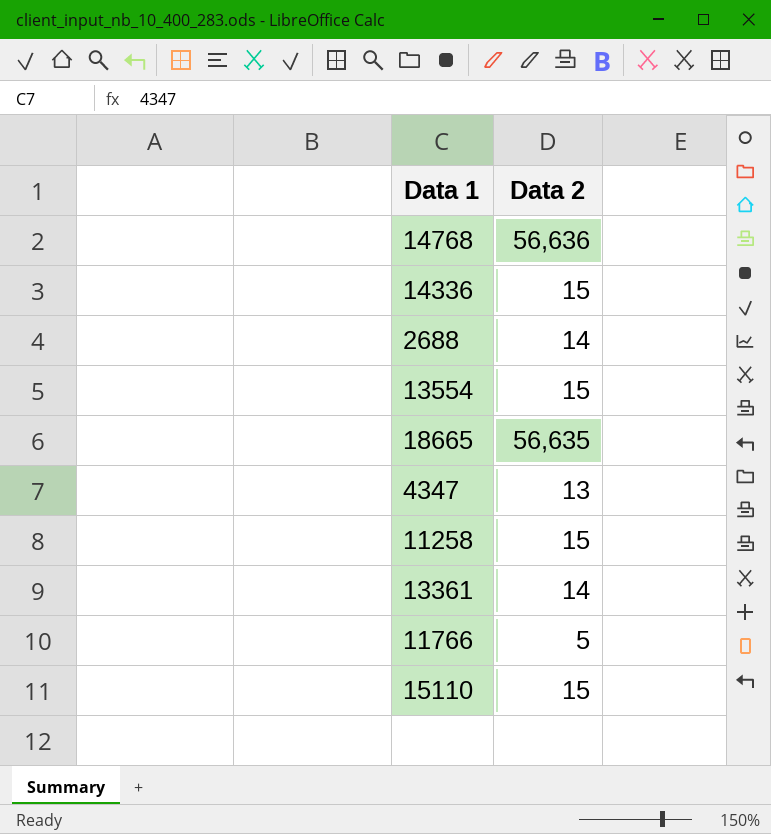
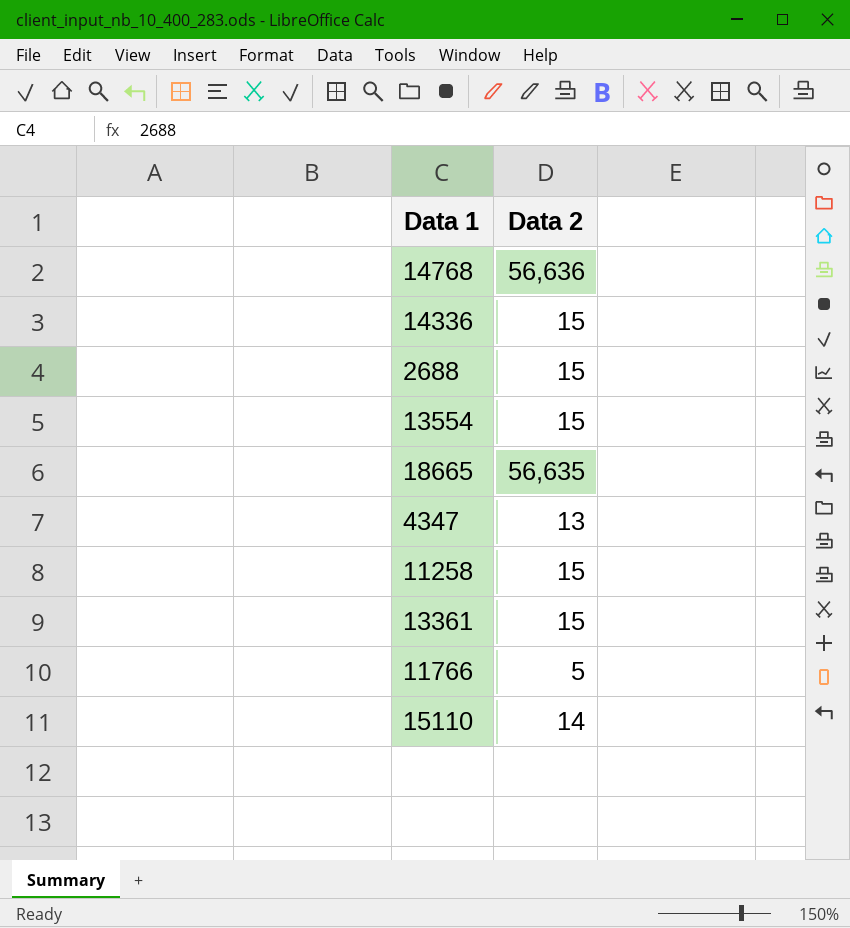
2688 | Data 2: 14 -> 15
13361 | Data 2: 14 -> 15
15110 | Data 2: 15 -> 14

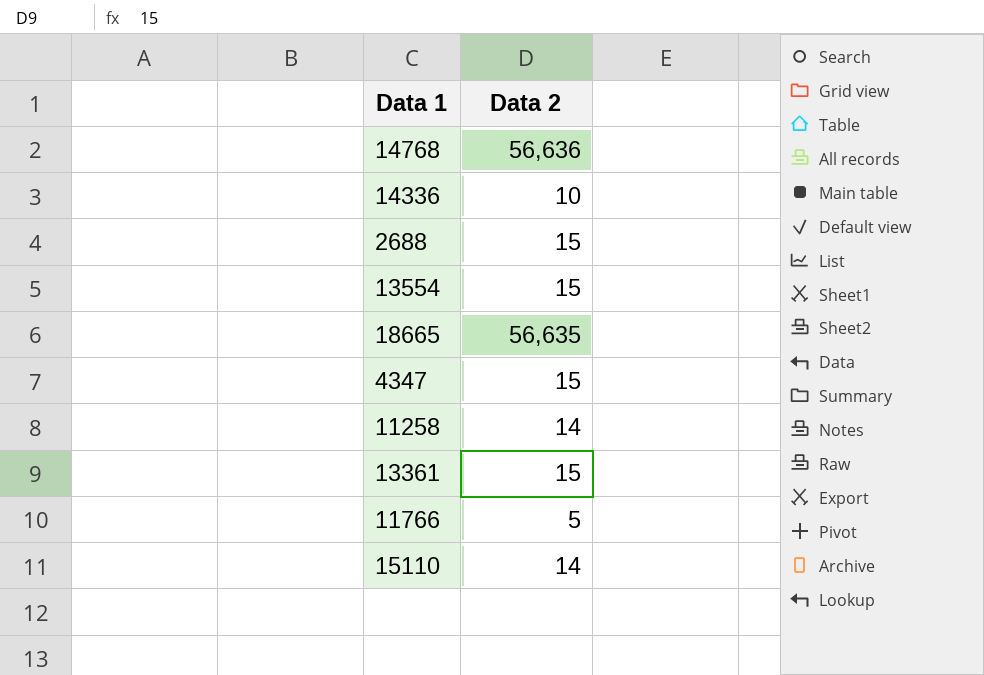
14336 | Data 2: 15 -> 10
4347 | Data 2: 13 -> 15
11258 | Data 2: 15 -> 14

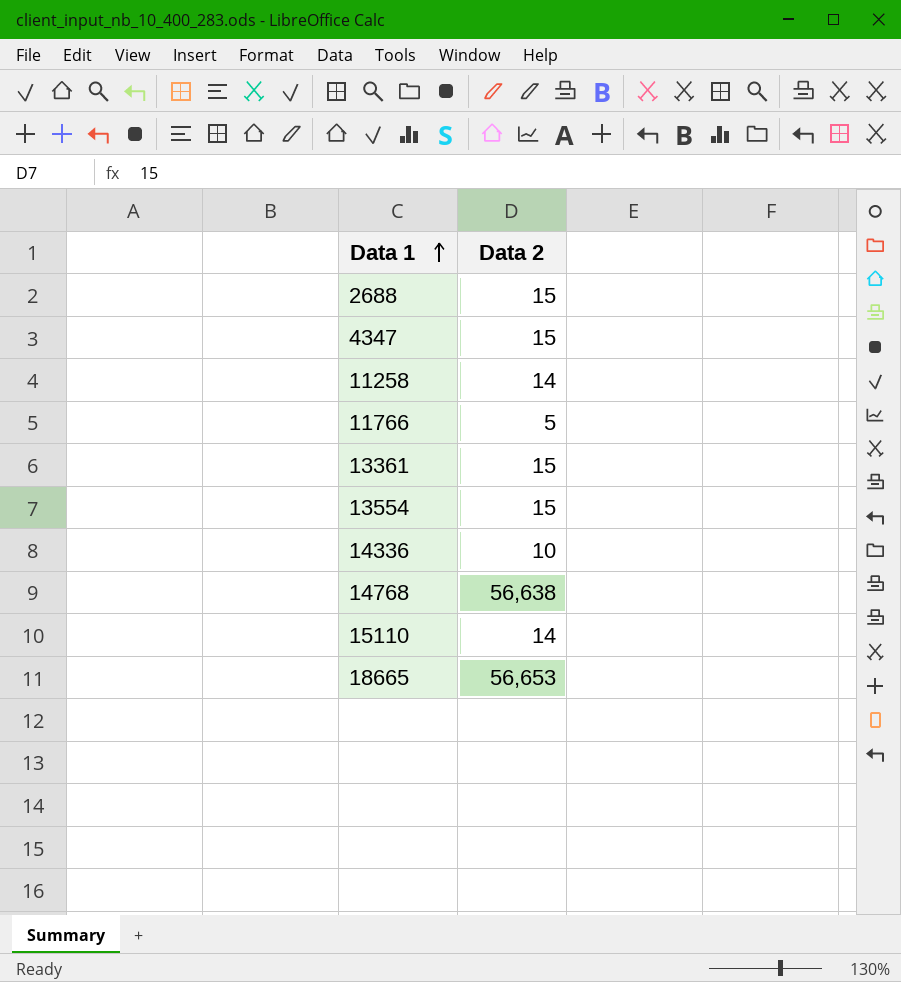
row order: none -> Data 1 ascending
14768 | Data 2: 56,636 -> 56,638
18665 | Data 2: 56,635 -> 56,653

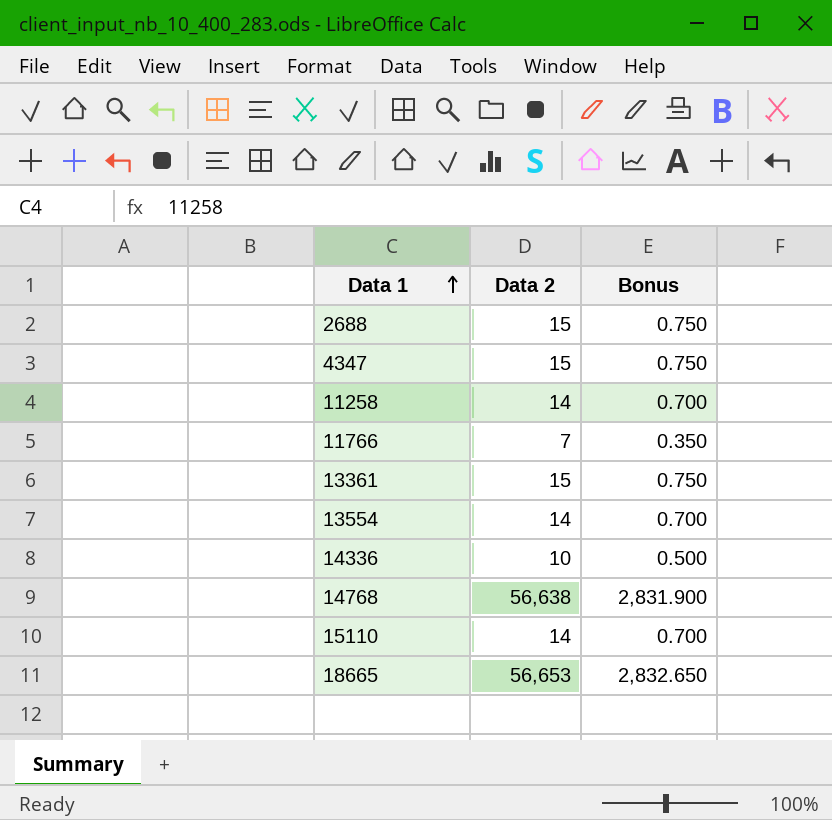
column Bonus | formula: none -> [Data 2] * 0.05
11766 | Data 2: 5 -> 7
13554 | Data 2: 15 -> 14

